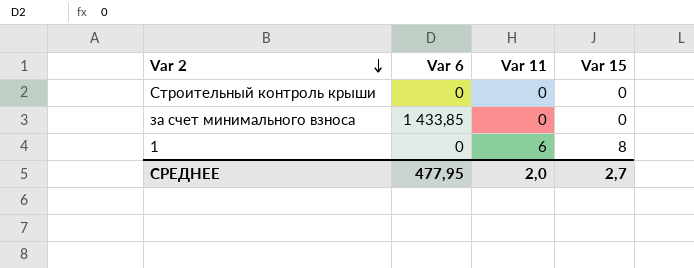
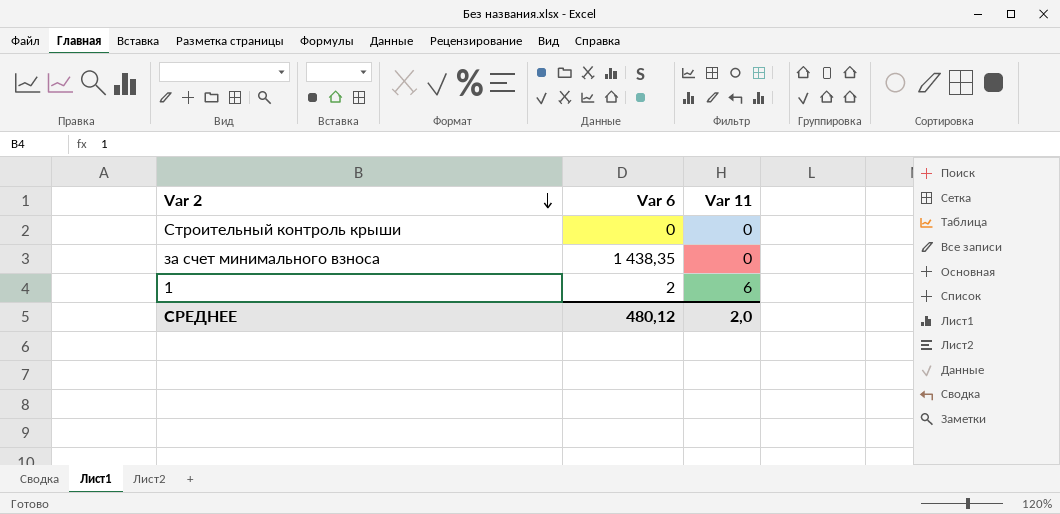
column Var 15 | position: 4 -> none
за счет минимального взноса | Var 6: 1 433,85 -> 1 438,35
1 | Var 6: 0 -> 2
СРЕДНЕЕ | Var 6: 477,95 -> 480,12

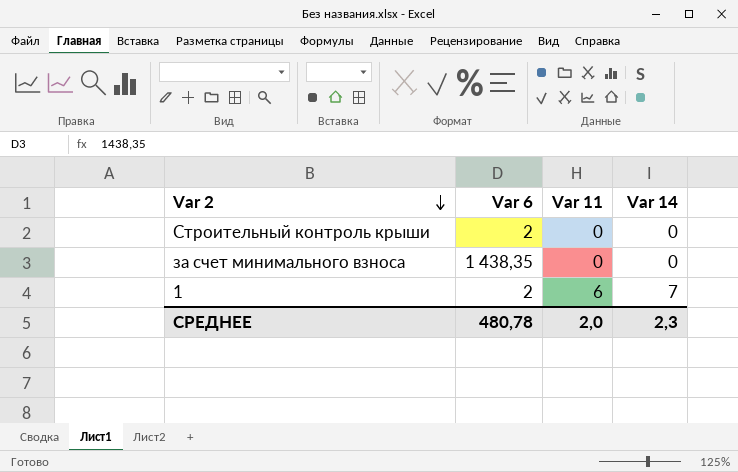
column Var 14 | position: none -> 4
Строительный контроль крыши | Var 6: 0 -> 2
СРЕДНЕЕ | Var 6: 480,12 -> 480,78

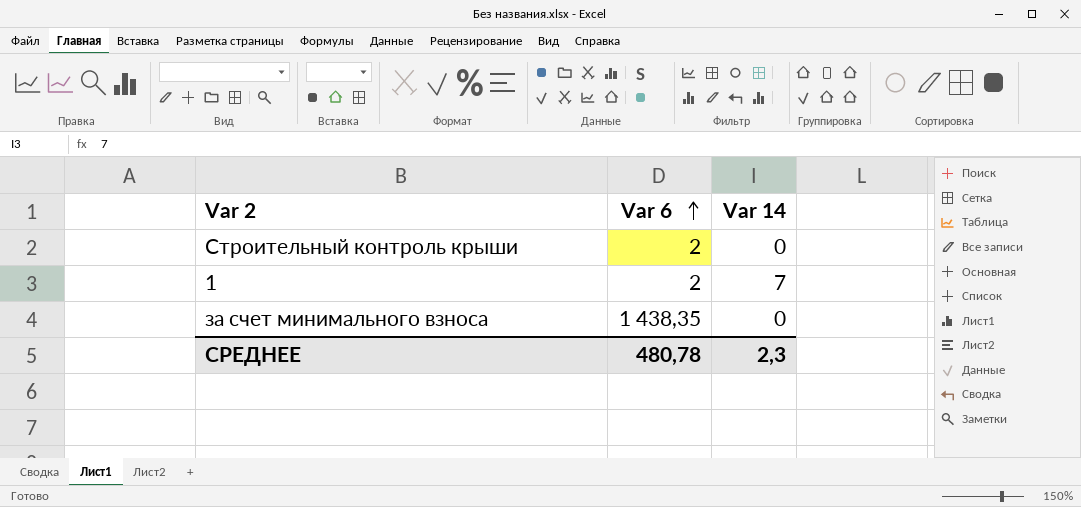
row order: Var 2 descending -> Var 6 ascending
column Var 11 | position: 3 -> none

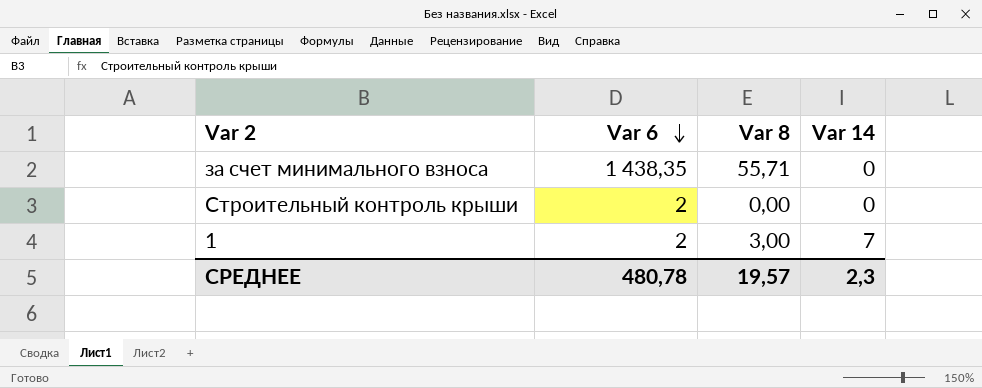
row order: Var 6 ascending -> Var 6 descending
column Var 8 | position: none -> 3

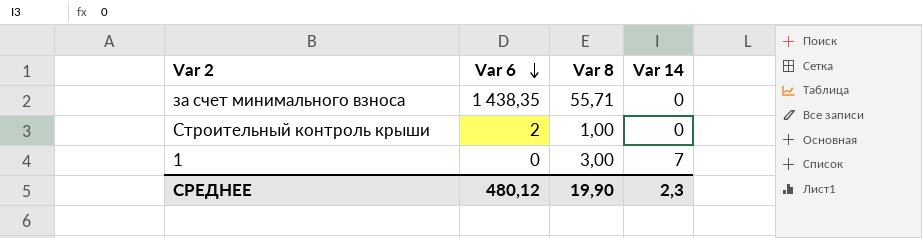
Строительный контроль крыши | Var 8: 0,00 -> 1,00
1 | Var 6: 2 -> 0
СРЕДНЕЕ | Var 6: 480,78 -> 480,12
СРЕДНЕЕ | Var 8: 19,57 -> 19,90

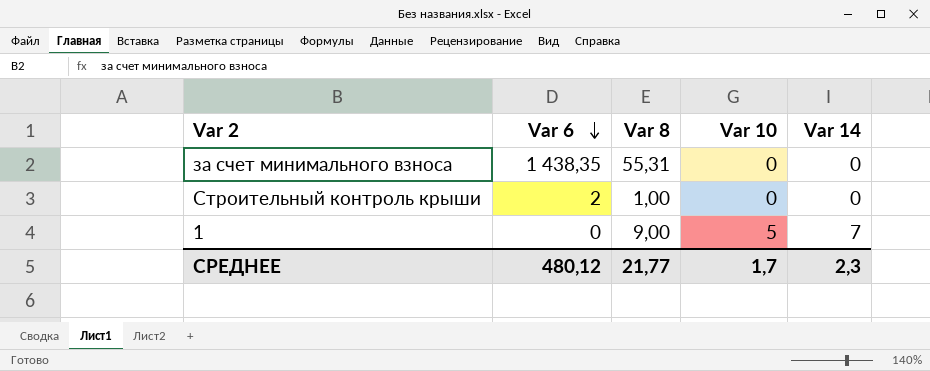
column Var 10 | position: none -> 4
за счет минимального взноса | Var 8: 55,71 -> 55,31
1 | Var 8: 3,00 -> 9,00
СРЕДНЕЕ | Var 8: 19,90 -> 21,77

